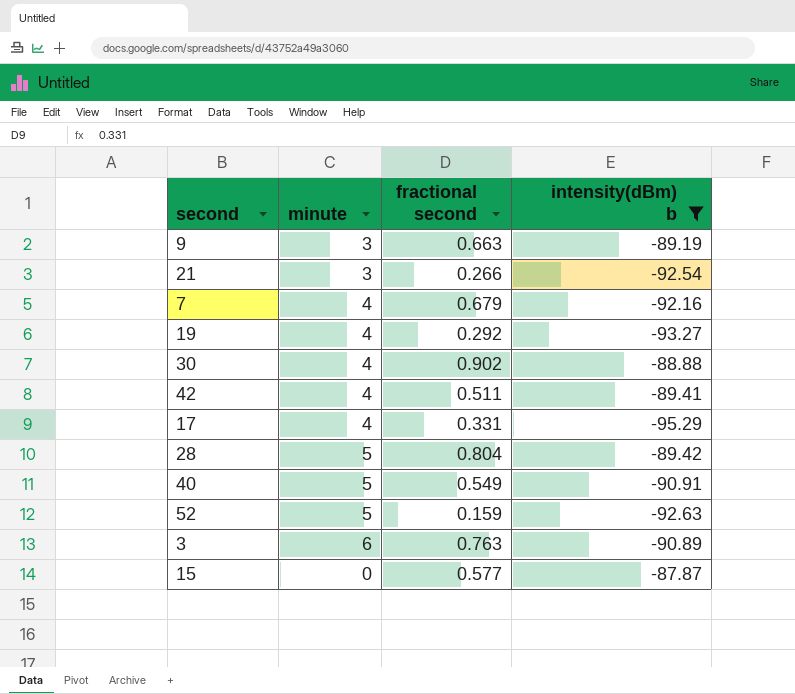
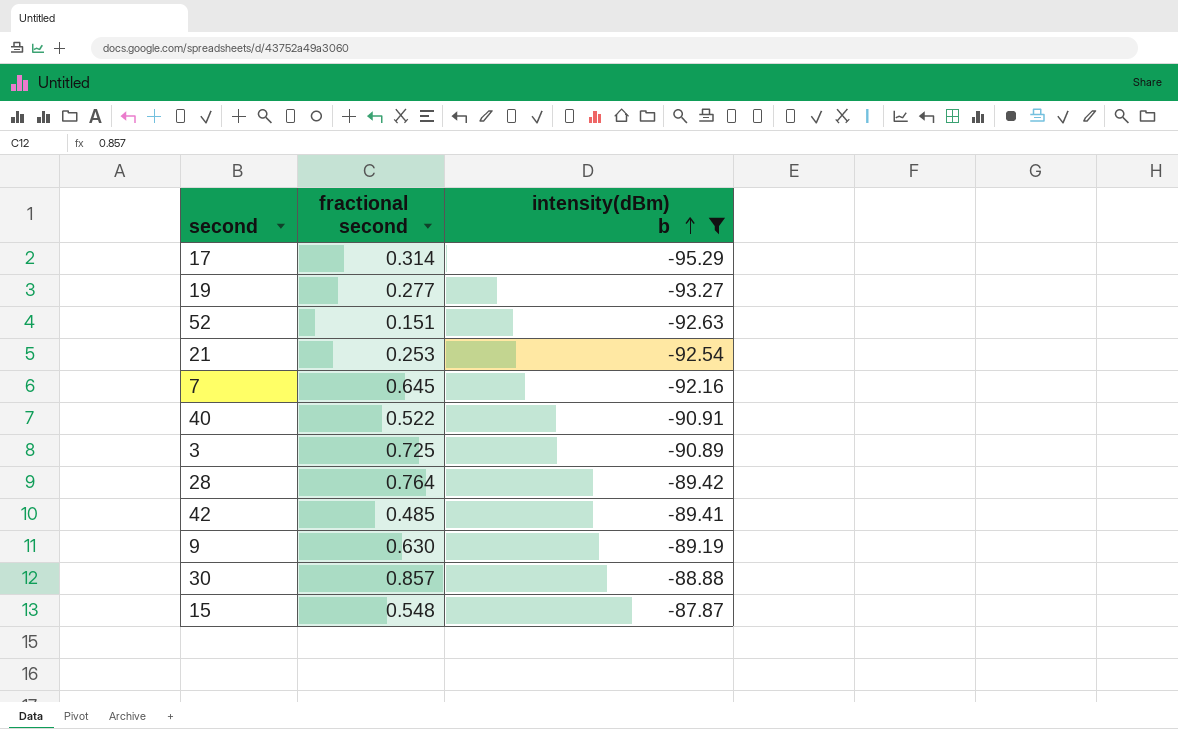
row order: none -> intensity(dBm) b ascending
column minute | position: 2 -> none
17 | fractional second: 0.331 -> 0.314
19 | fractional second: 0.292 -> 0.277
52 | fractional second: 0.159 -> 0.151
21 | fractional second: 0.266 -> 0.253
7 | fractional second: 0.679 -> 0.645
40 | fractional second: 0.549 -> 0.522
3 | fractional second: 0.763 -> 0.725
28 | fractional second: 0.804 -> 0.764
42 | fractional second: 0.511 -> 0.485
9 | fractional second: 0.663 -> 0.630
30 | fractional second: 0.902 -> 0.857
15 | fractional second: 0.577 -> 0.548

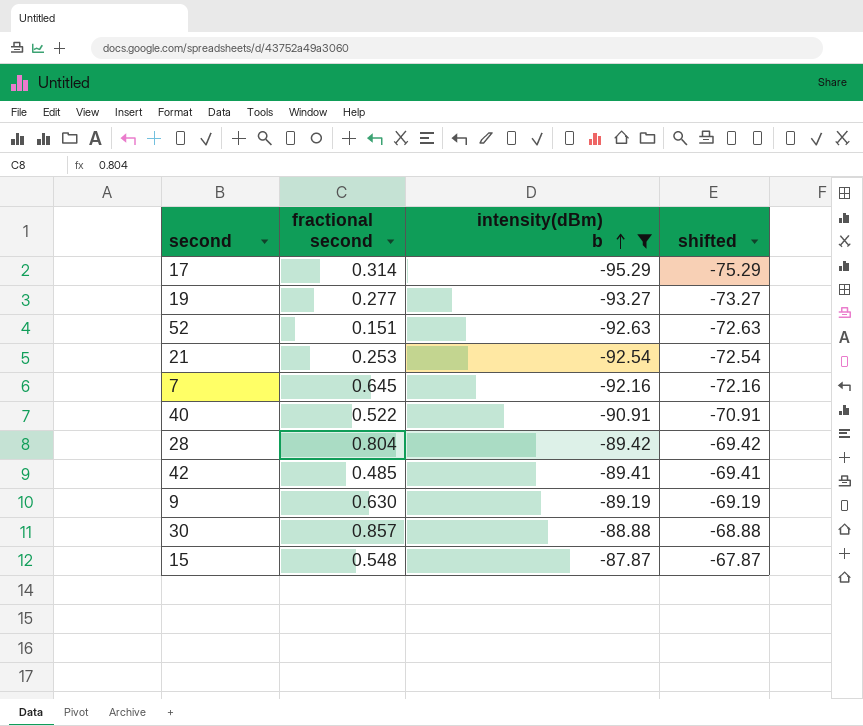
column shifted | formula: none -> [intensity(dBm) b] + 20
row 3: 0.725 | -90.89 -> none
28 | fractional second: 0.764 -> 0.804

